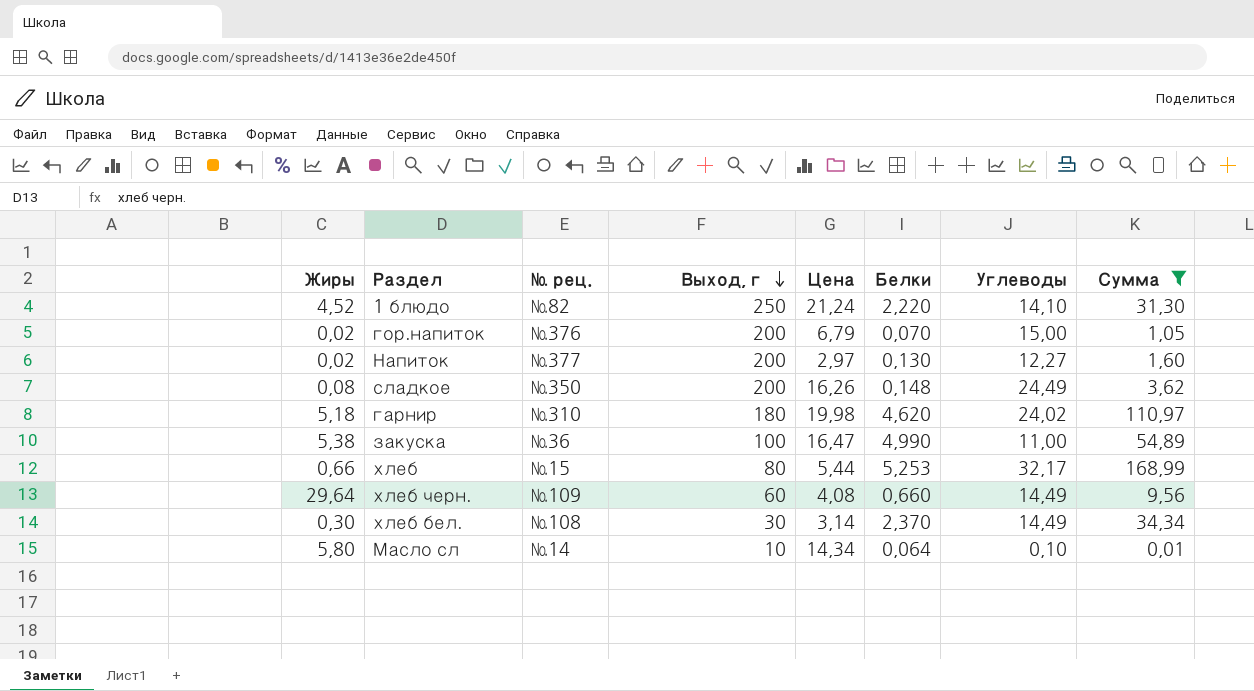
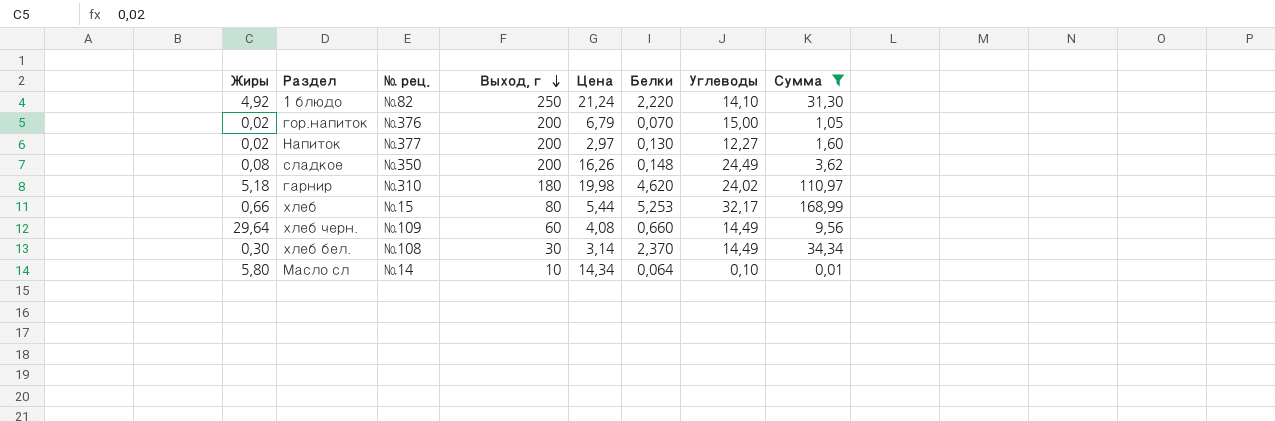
row закуска: 5,38 | №36 | 100 | 16,47 | 4,990 | 11,00 | 54,89 -> none
1 блюдо | Жиры: 4,52 -> 4,92

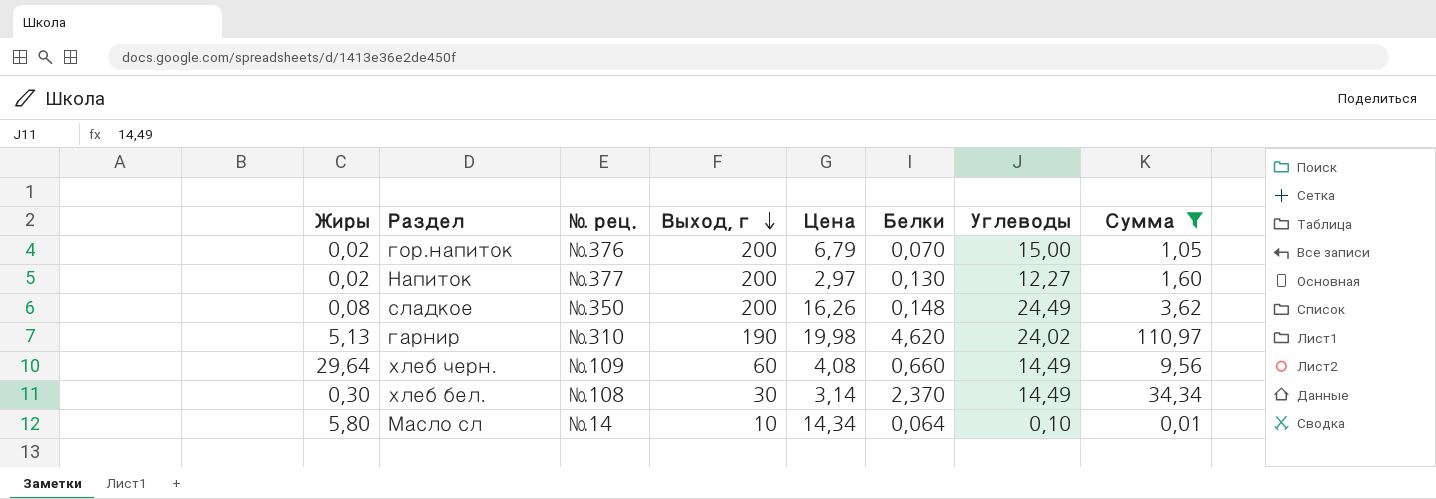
row 1 блюдо: 4,92 | №82 | 250 | 21,24 | 2,220 | 14,10 | 31,30 -> none
row хлеб: 0,66 | №15 | 80 | 5,44 | 5,253 | 32,17 | 168,99 -> none
гарнир | Жиры: 5,18 -> 5,13
гарнир | Выход, г: 180 -> 190

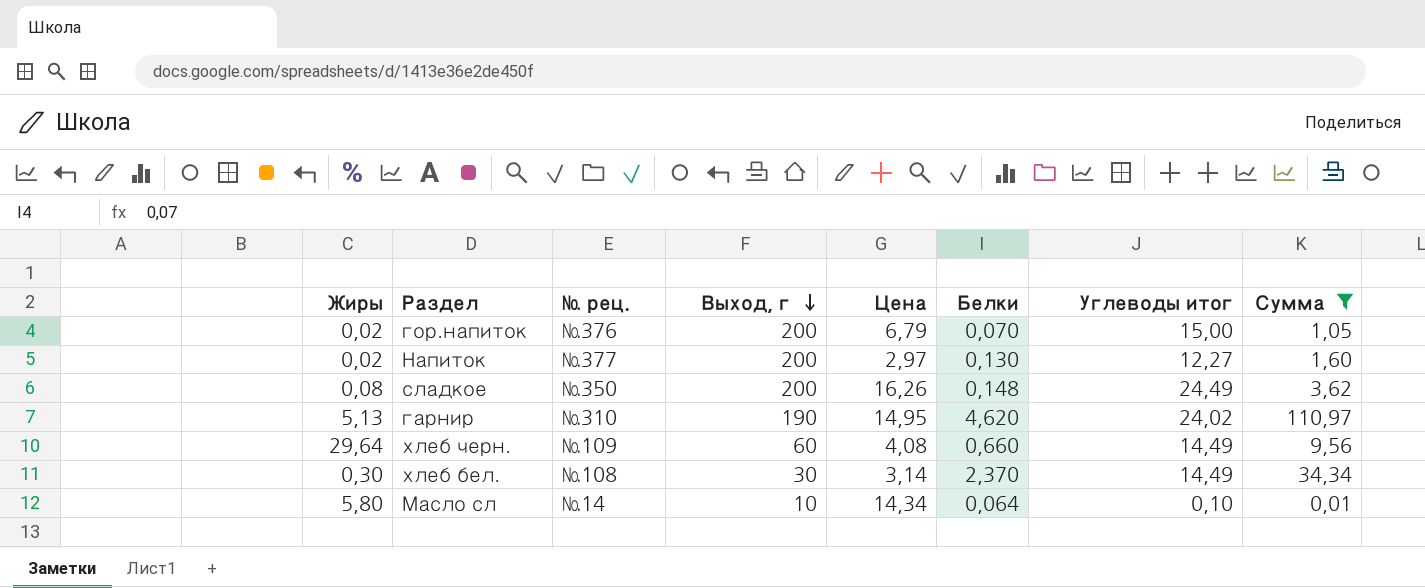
column name: Углеводы -> Углеводы итог
гарнир | Цена: 19,98 -> 14,95

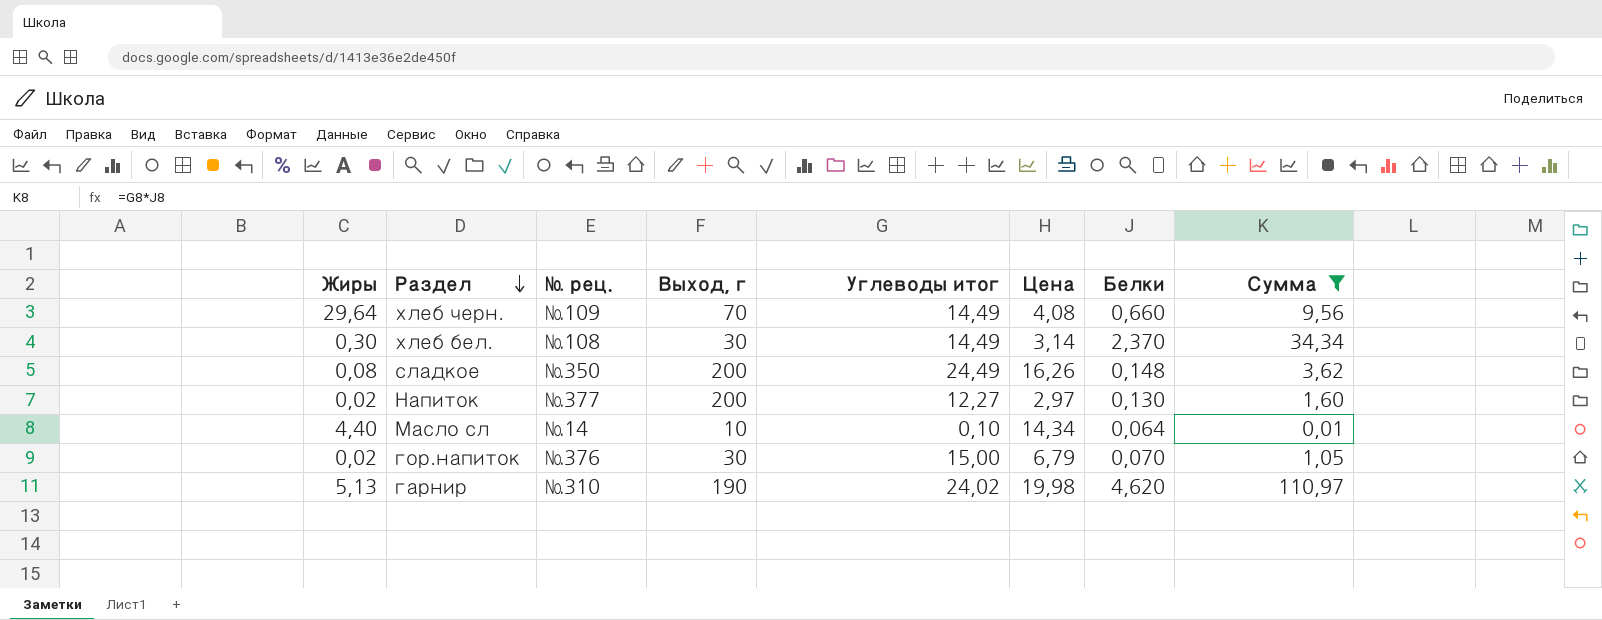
row order: Выход, г descending -> Раздел descending
column Углеводы итог | position: 7 -> 5
хлеб черн. | Выход, г: 60 -> 70
Масло сл | Жиры: 5,80 -> 4,40
гор.напиток | Выход, г: 200 -> 30
гарнир | Цена: 14,95 -> 19,98

